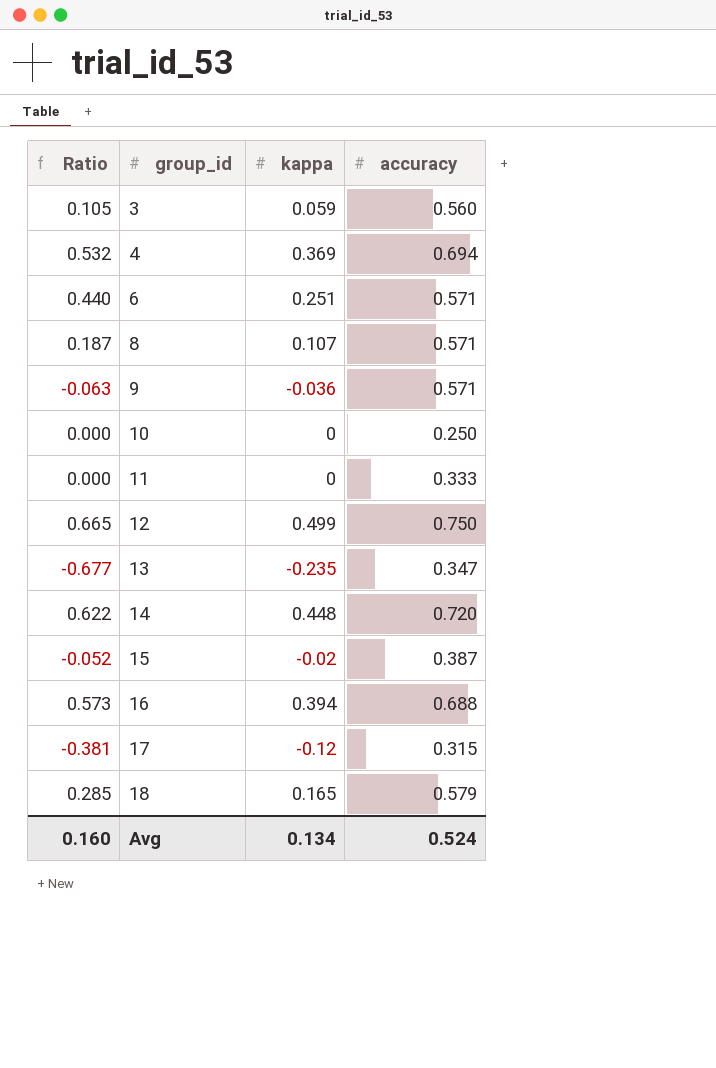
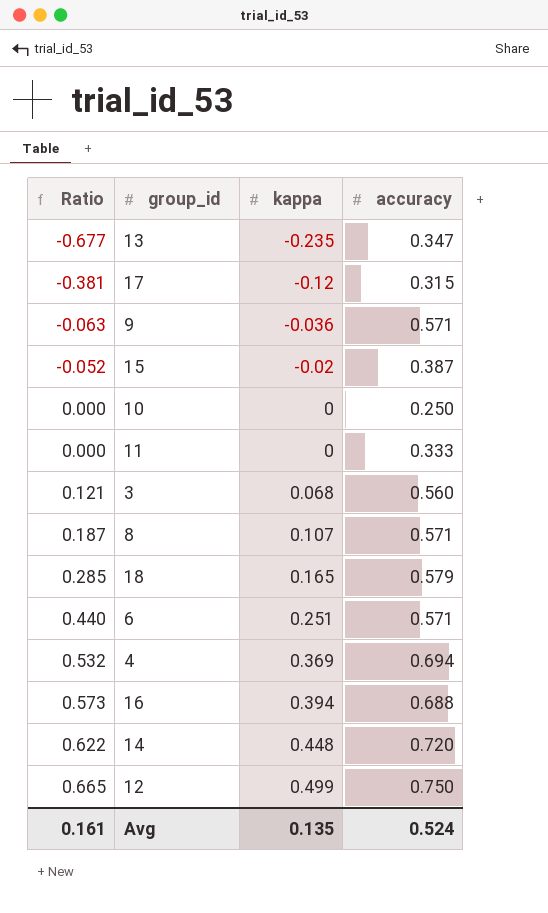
row order: group_id ascending -> Ratio ascending
3 | Ratio: 0.105 -> 0.121
3 | kappa: 0.059 -> 0.068
Avg | Ratio: 0.160 -> 0.161
Avg | kappa: 0.134 -> 0.135

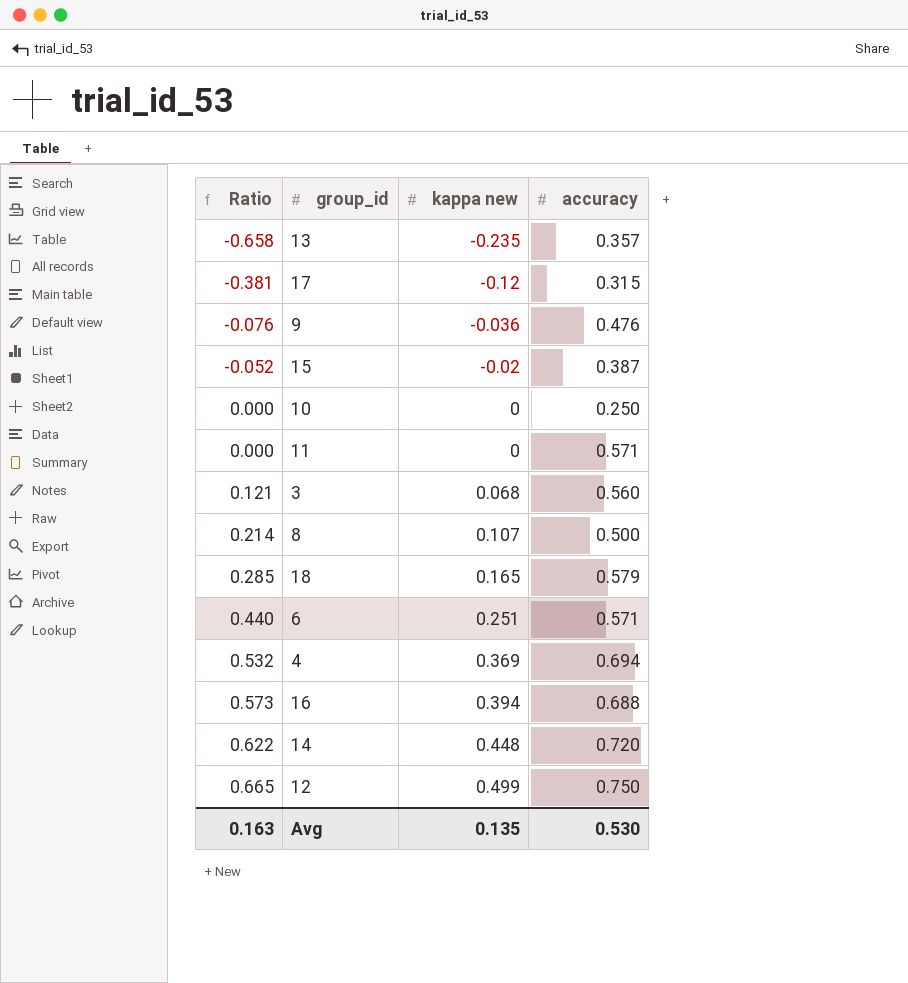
column name: kappa -> kappa new
13 | Ratio: -0.677 -> -0.658
13 | accuracy: 0.347 -> 0.357
9 | Ratio: -0.063 -> -0.076
9 | accuracy: 0.571 -> 0.476
11 | accuracy: 0.333 -> 0.571
8 | Ratio: 0.187 -> 0.214
8 | accuracy: 0.571 -> 0.500
Avg | Ratio: 0.161 -> 0.163
Avg | accuracy: 0.524 -> 0.530

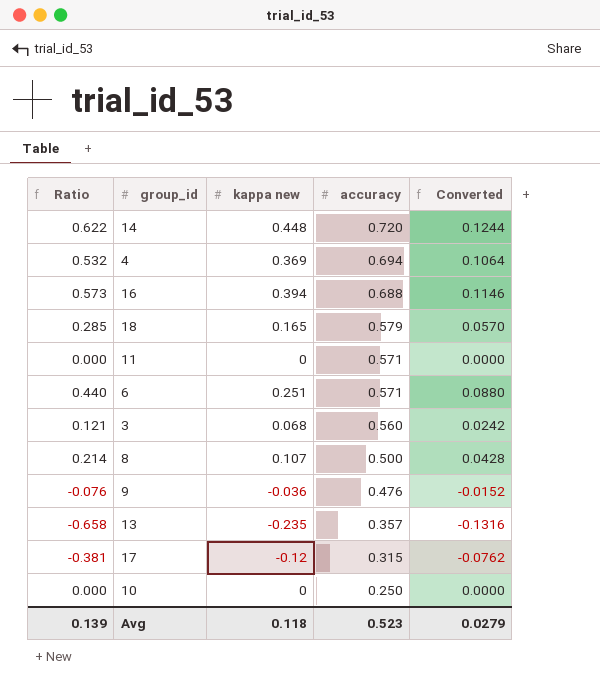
row order: Ratio ascending -> accuracy descending
column Converted | formula: none -> [Ratio] * 0.2
row 15: -0.052 | -0.02 | 0.387 -> none
row 12: 0.665 | 0.499 | 0.750 -> none
Avg | Ratio: 0.163 -> 0.139
Avg | kappa new: 0.135 -> 0.118
Avg | accuracy: 0.530 -> 0.523

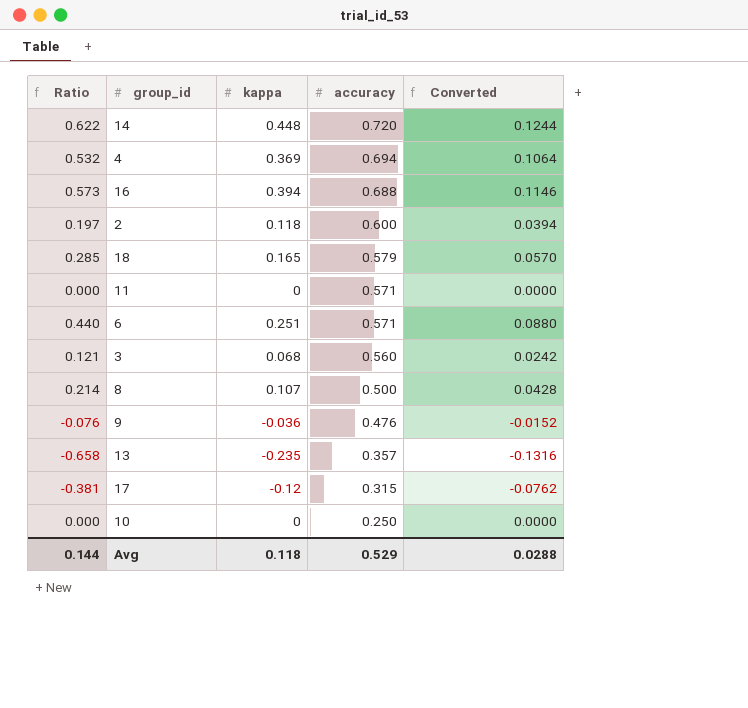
column name: kappa new -> kappa
row 2: none -> 0.197 | 0.118 | 0.600 | 0.0394
Avg | Ratio: 0.139 -> 0.144
Avg | accuracy: 0.523 -> 0.529
Avg | Converted: 0.0279 -> 0.0288

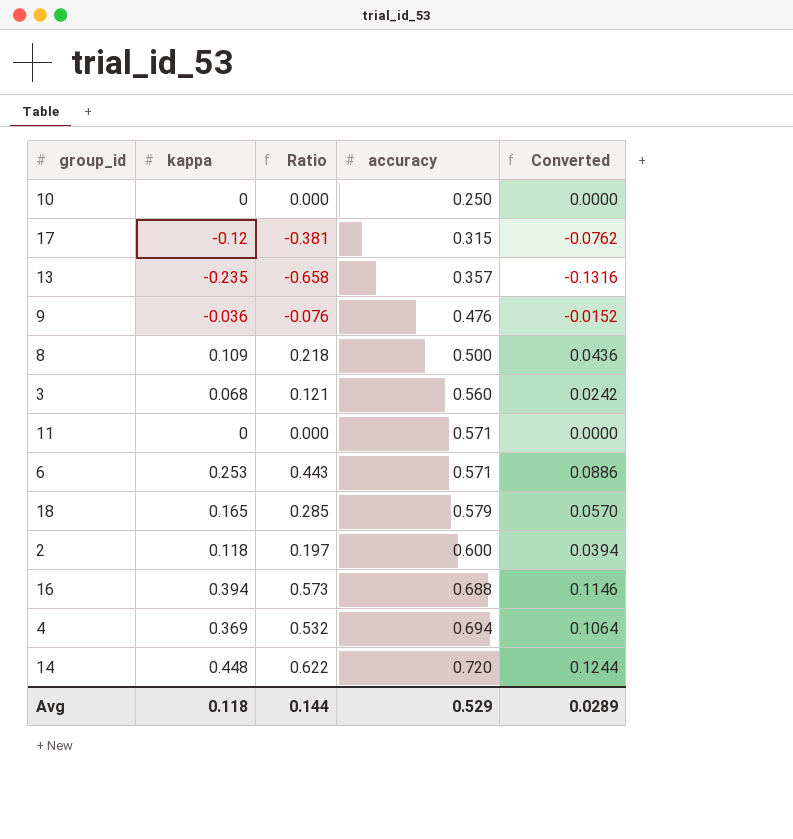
row order: accuracy descending -> accuracy ascending
column Ratio | position: 1 -> 3
8 | kappa: 0.107 -> 0.109
8 | Ratio: 0.214 -> 0.218
8 | Converted: 0.0428 -> 0.0436
6 | kappa: 0.251 -> 0.253
6 | Ratio: 0.440 -> 0.443
6 | Converted: 0.0880 -> 0.0886
Avg | Converted: 0.0288 -> 0.0289

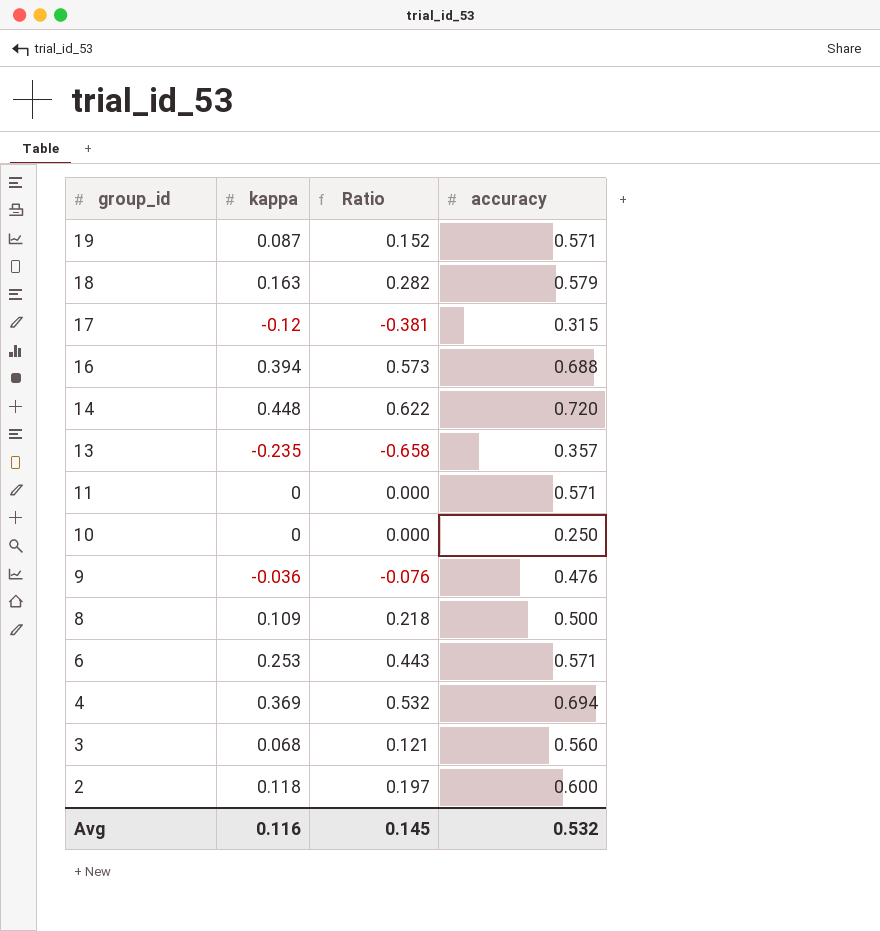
row order: accuracy ascending -> group_id descending
column Converted | formula: [Ratio] * 0.2 -> none
row 19: none -> 0.087 | 0.152 | 0.571
18 | kappa: 0.165 -> 0.163
18 | Ratio: 0.285 -> 0.282
Avg | kappa: 0.118 -> 0.116
Avg | Ratio: 0.144 -> 0.145
Avg | accuracy: 0.529 -> 0.532

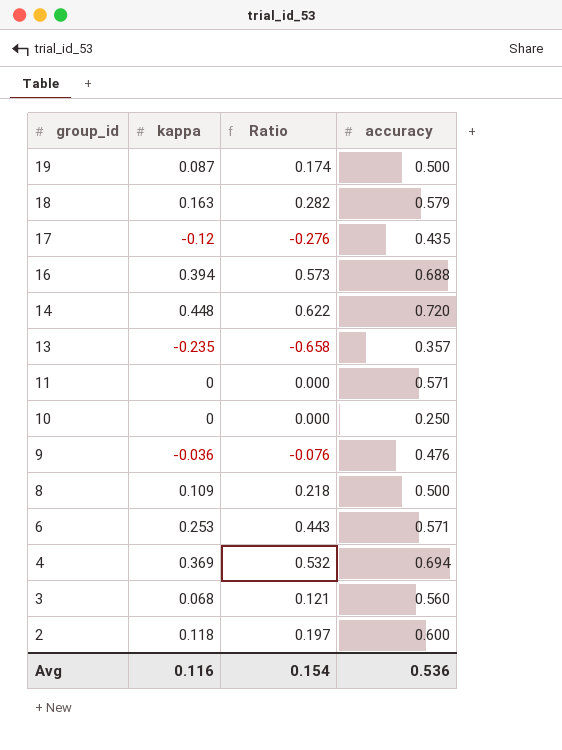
19 | Ratio: 0.152 -> 0.174
19 | accuracy: 0.571 -> 0.500
17 | Ratio: -0.381 -> -0.276
17 | accuracy: 0.315 -> 0.435
Avg | Ratio: 0.145 -> 0.154
Avg | accuracy: 0.532 -> 0.536

